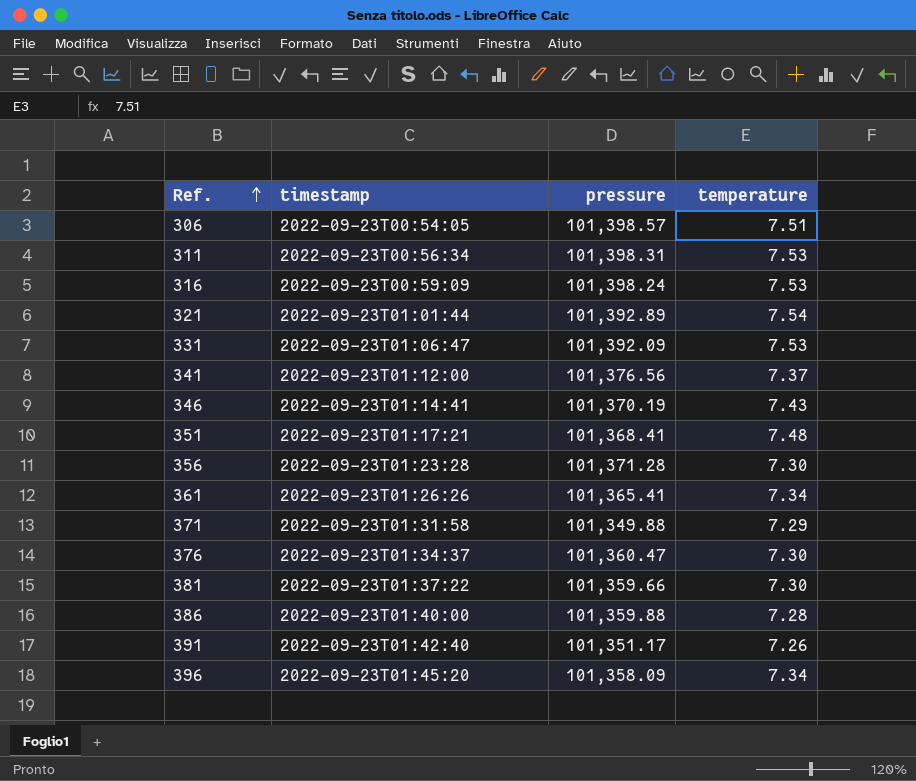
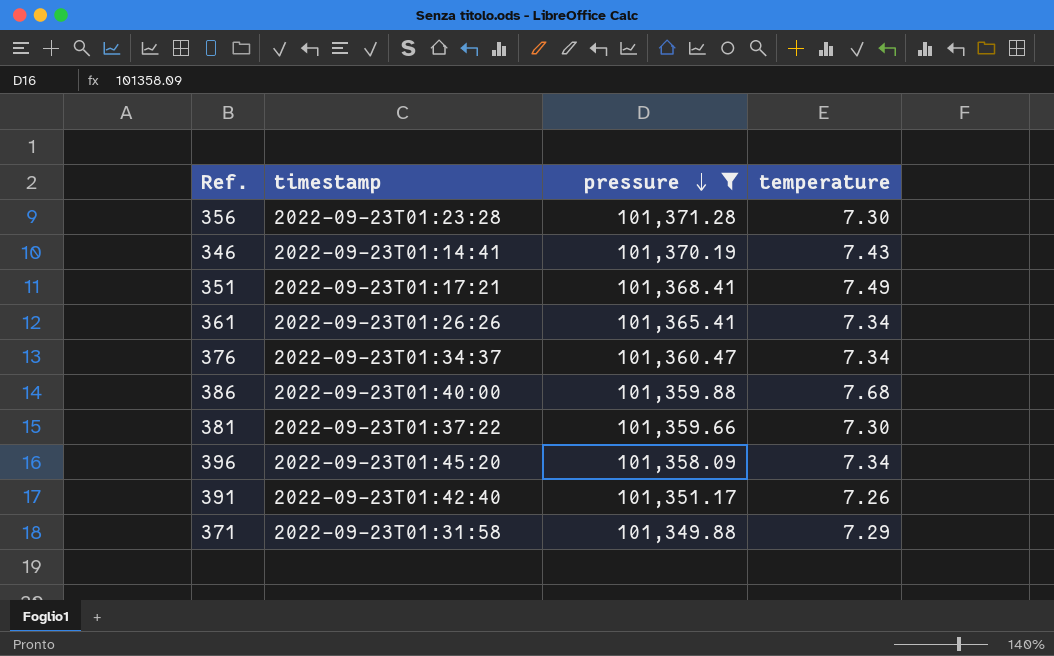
filter: none -> pressure <= 101,371.28
row order: Ref. ascending -> pressure descending
351 | temperature: 7.48 -> 7.49
376 | temperature: 7.30 -> 7.34
386 | temperature: 7.28 -> 7.68

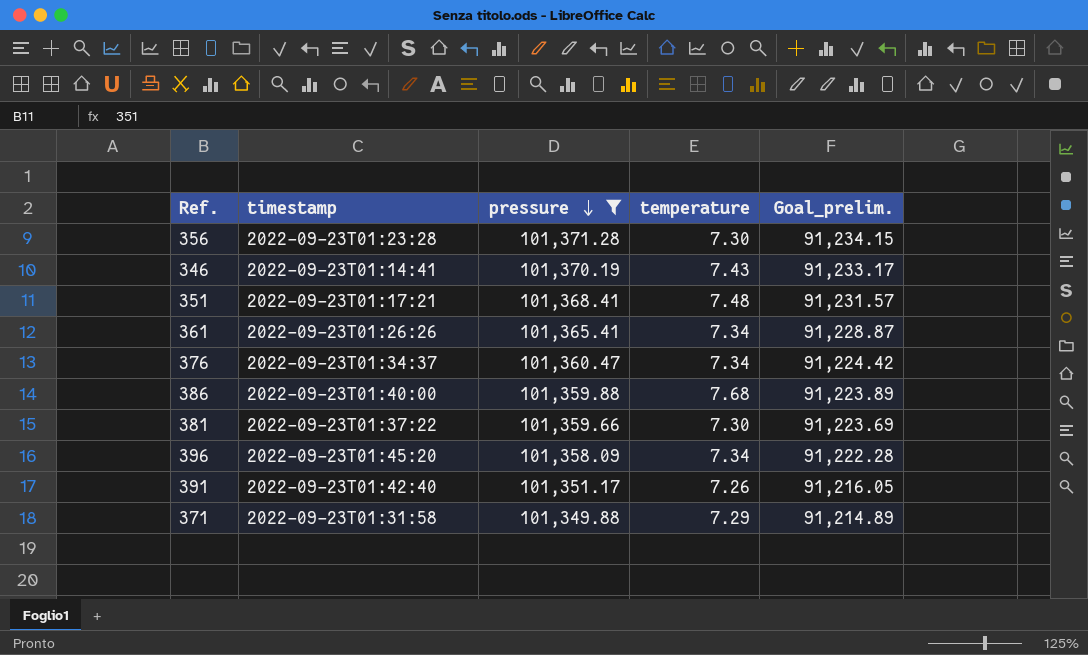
column Goal_prelim. | formula: none -> [pressure] * 0.9
351 | temperature: 7.49 -> 7.48

